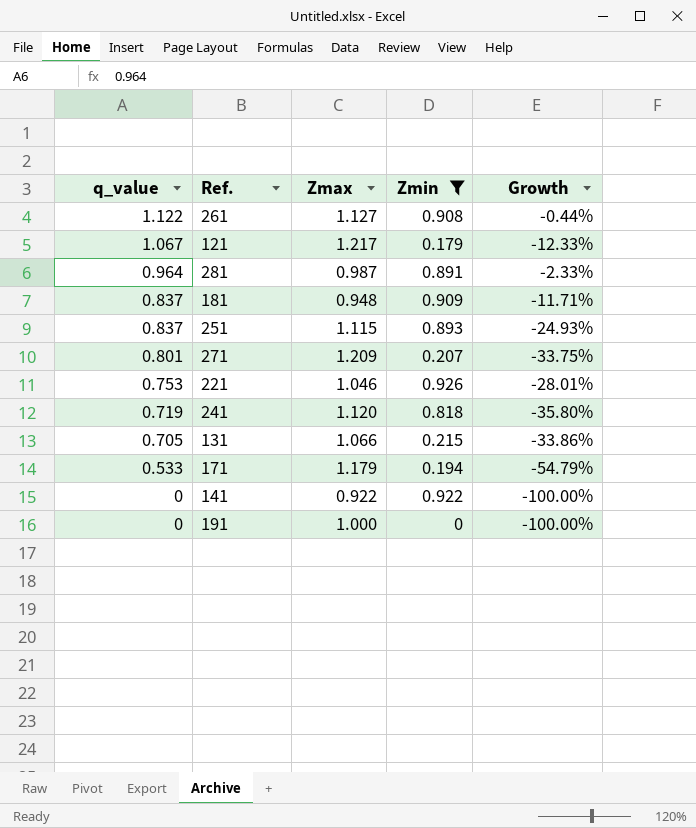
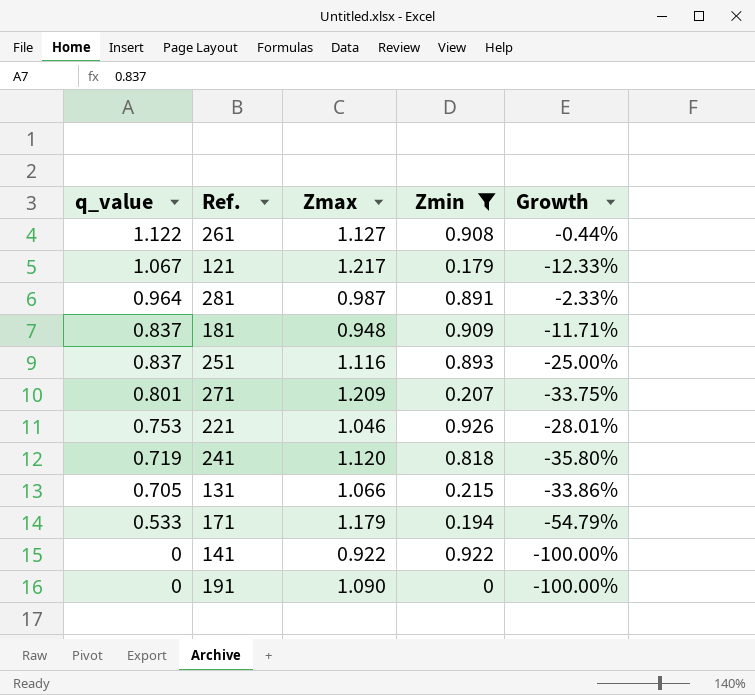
251 | Zmax: 1.115 -> 1.116
251 | Growth: -24.93% -> -25.00%
191 | Zmax: 1.000 -> 1.090

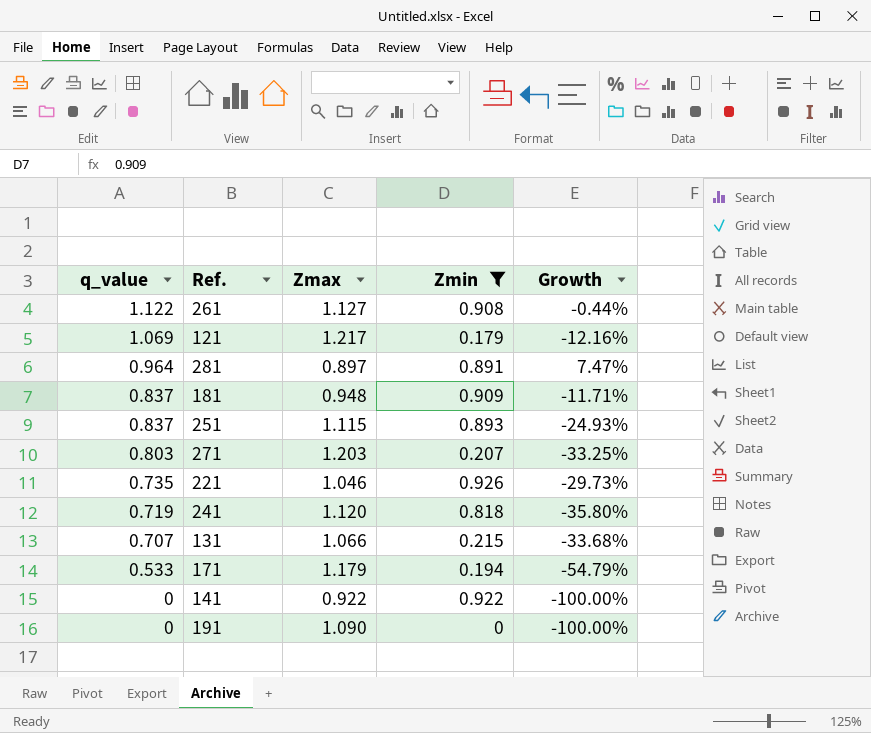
121 | q_value: 1.067 -> 1.069
121 | Growth: -12.33% -> -12.16%
281 | Zmax: 0.987 -> 0.897
281 | Growth: -2.33% -> 7.47%
251 | Zmax: 1.116 -> 1.115
251 | Growth: -25.00% -> -24.93%
271 | q_value: 0.801 -> 0.803
271 | Zmax: 1.209 -> 1.203
271 | Growth: -33.75% -> -33.25%
221 | q_value: 0.753 -> 0.735
221 | Growth: -28.01% -> -29.73%
131 | q_value: 0.705 -> 0.707
131 | Growth: -33.86% -> -33.68%

